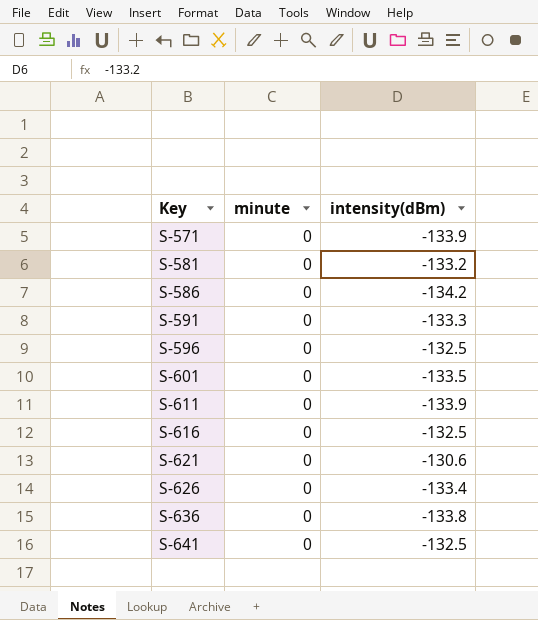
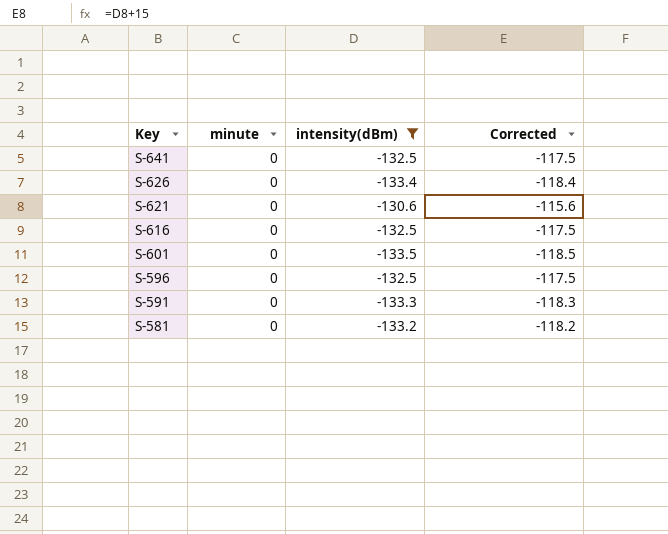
filter: none -> intensity(dBm) >= -133.5
row order: Key ascending -> Key descending
column Corrected | formula: none -> [intensity(dBm)] + 15

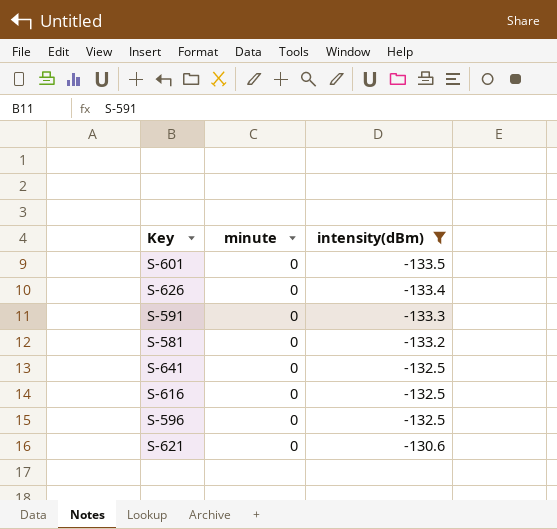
row order: Key descending -> intensity(dBm) ascending
column Corrected | formula: [intensity(dBm)] + 15 -> none

